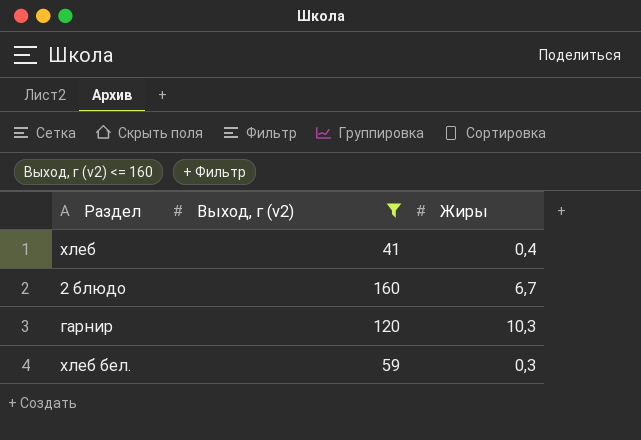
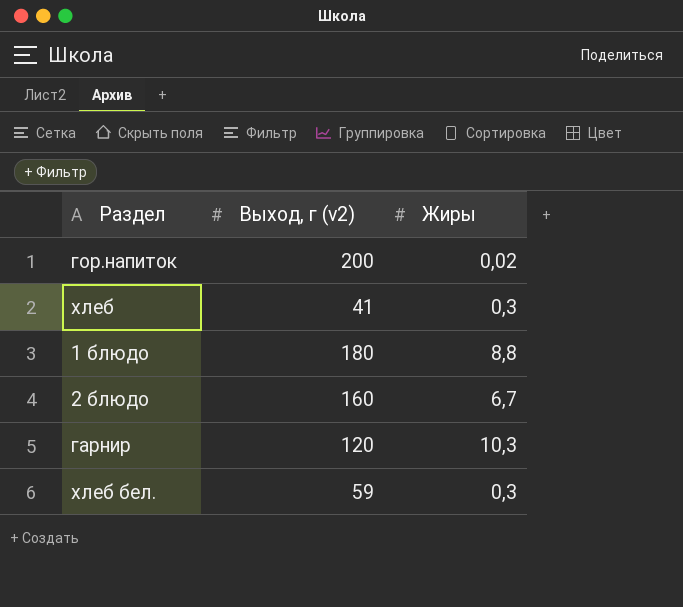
filter: Выход, г (v2) <= 160 -> none
хлеб | Жиры: 0,4 -> 0,3

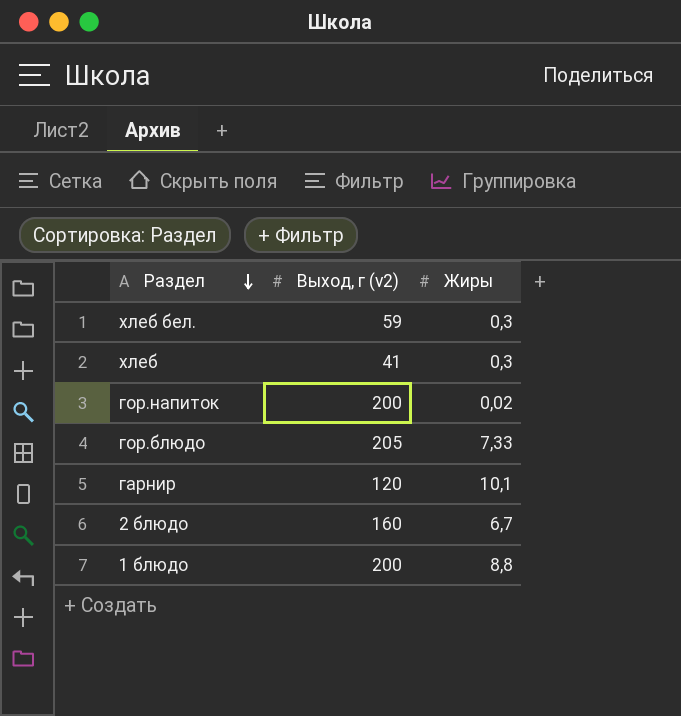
row order: none -> Раздел descending
row гор.блюдо: none -> 205 | 7,33
гарнир | Жиры: 10,3 -> 10,1
1 блюдо | Выход, г (v2): 180 -> 200

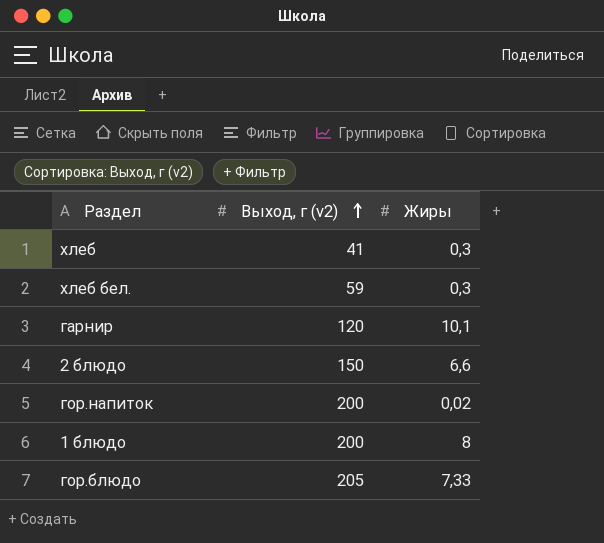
row order: Раздел descending -> Выход, г (v2) ascending
2 блюдо | Выход, г (v2): 160 -> 150
2 блюдо | Жиры: 6,7 -> 6,6
1 блюдо | Жиры: 8,8 -> 8

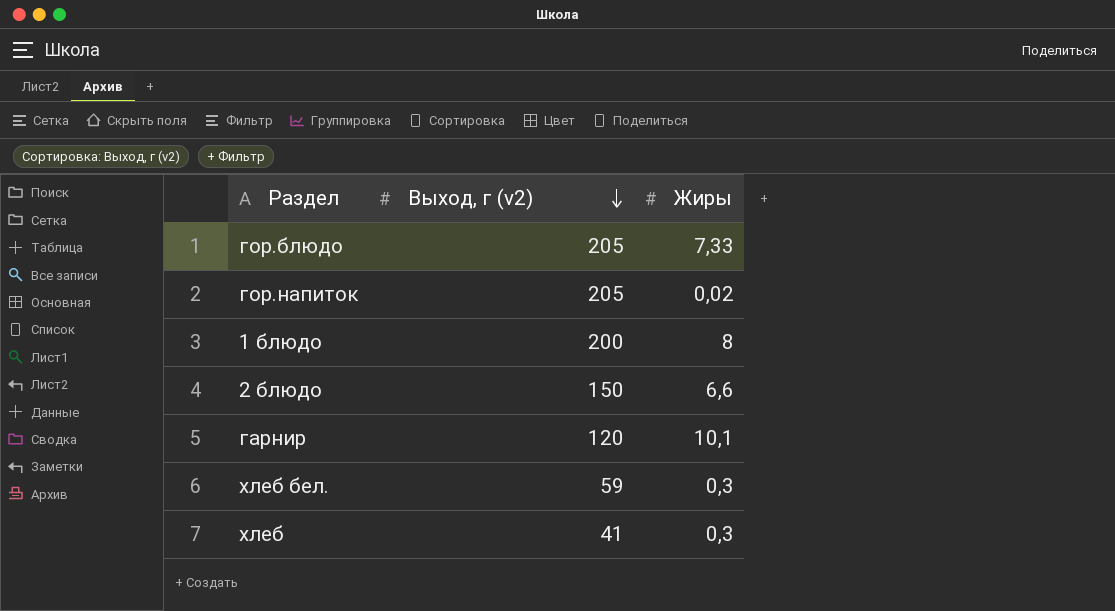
row order: Выход, г (v2) ascending -> Выход, г (v2) descending
гор.напиток | Выход, г (v2): 200 -> 205

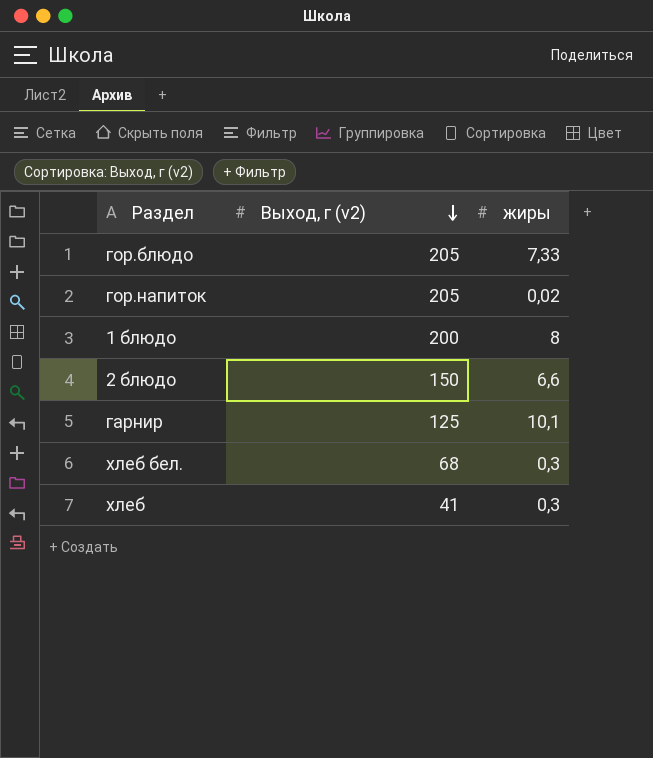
column name: Жиры -> жиры
гарнир | Выход, г (v2): 120 -> 125
хлеб бел. | Выход, г (v2): 59 -> 68

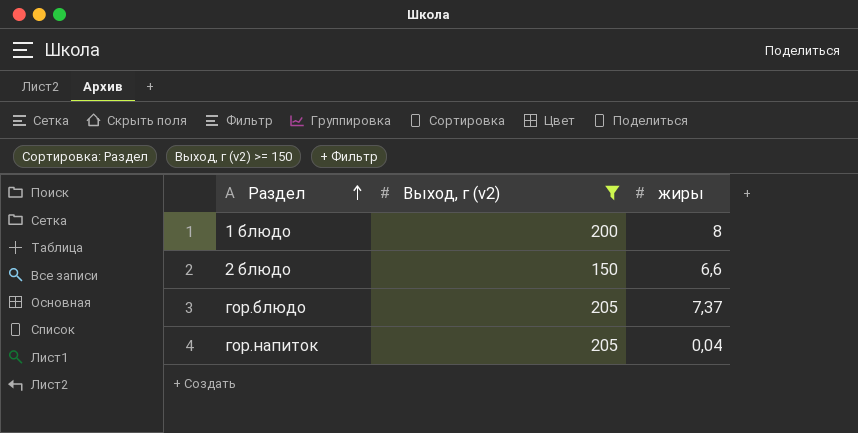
filter: none -> Выход, г (v2) >= 150
row order: Выход, г (v2) descending -> Раздел ascending
гор.блюдо | жиры: 7,33 -> 7,37
гор.напиток | жиры: 0,02 -> 0,04

